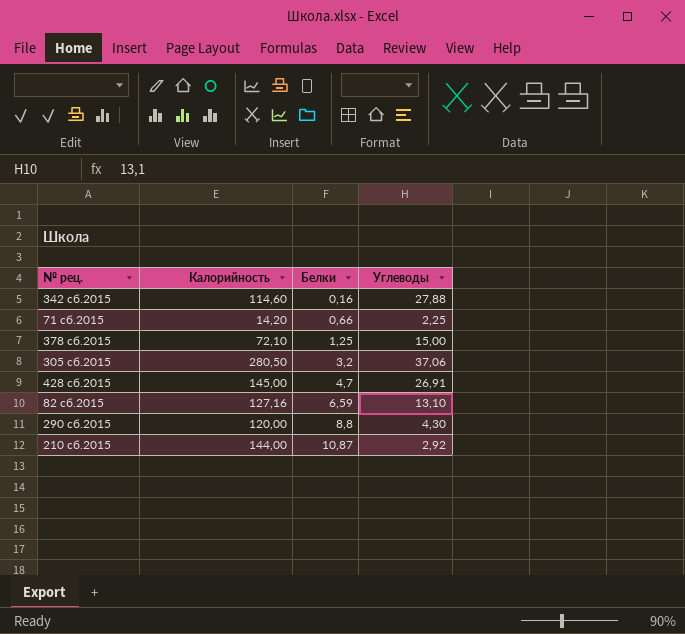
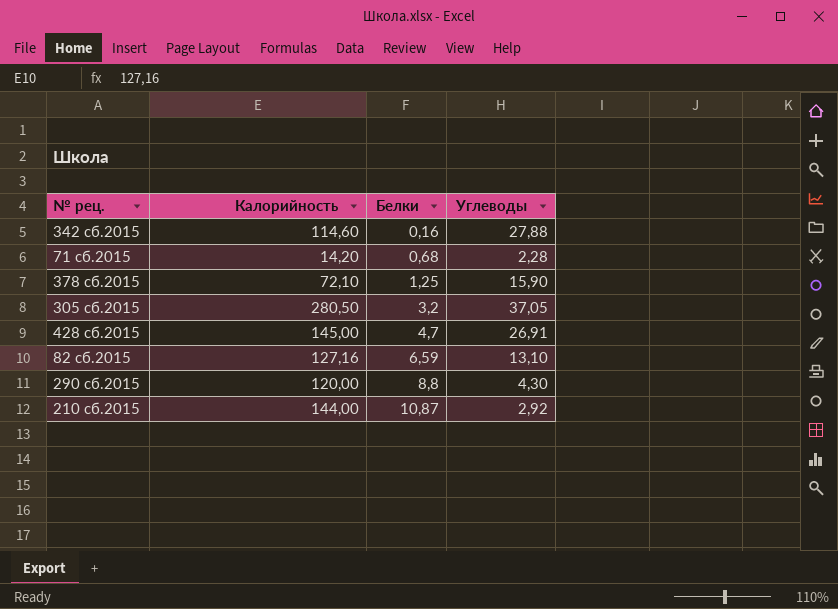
71 сб.2015 | Белки: 0,66 -> 0,68
71 сб.2015 | Углеводы: 2,25 -> 2,28
378 сб.2015 | Углеводы: 15,00 -> 15,90
305 сб.2015 | Углеводы: 37,06 -> 37,05

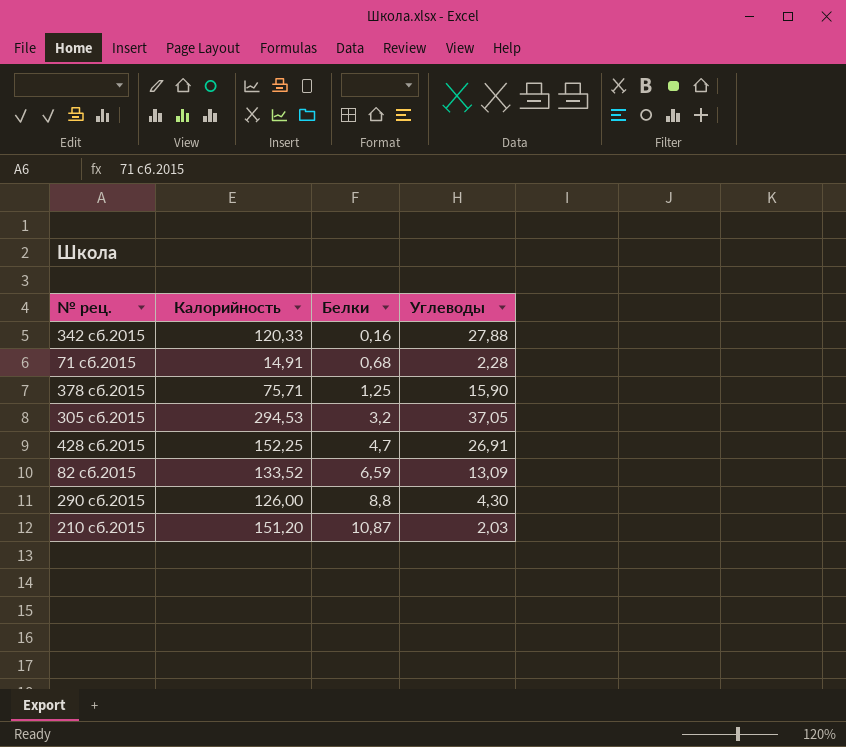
342 сб.2015 | Калорийность: 114,60 -> 120,33
71 сб.2015 | Калорийность: 14,20 -> 14,91
378 сб.2015 | Калорийность: 72,10 -> 75,71
305 сб.2015 | Калорийность: 280,50 -> 294,53
428 сб.2015 | Калорийность: 145,00 -> 152,25
82 сб.2015 | Калорийность: 127,16 -> 133,52
82 сб.2015 | Углеводы: 13,10 -> 13,09
290 сб.2015 | Калорийность: 120,00 -> 126,00
210 сб.2015 | Калорийность: 144,00 -> 151,20
210 сб.2015 | Углеводы: 2,92 -> 2,03

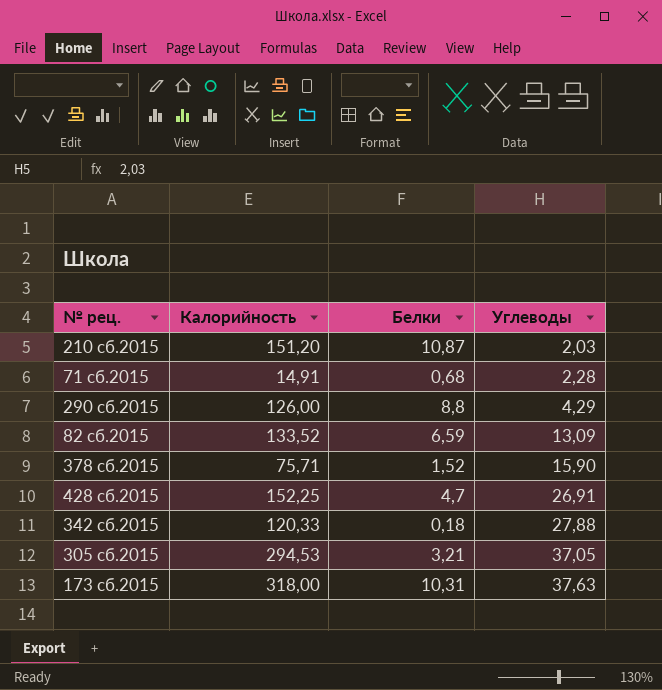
row order: Белки ascending -> Углеводы ascending
290 сб.2015 | Углеводы: 4,30 -> 4,29
378 сб.2015 | Белки: 1,25 -> 1,52
342 сб.2015 | Белки: 0,16 -> 0,18
305 сб.2015 | Белки: 3,2 -> 3,21
row 173 сб.2015: none -> 318,00 | 10,31 | 37,63

